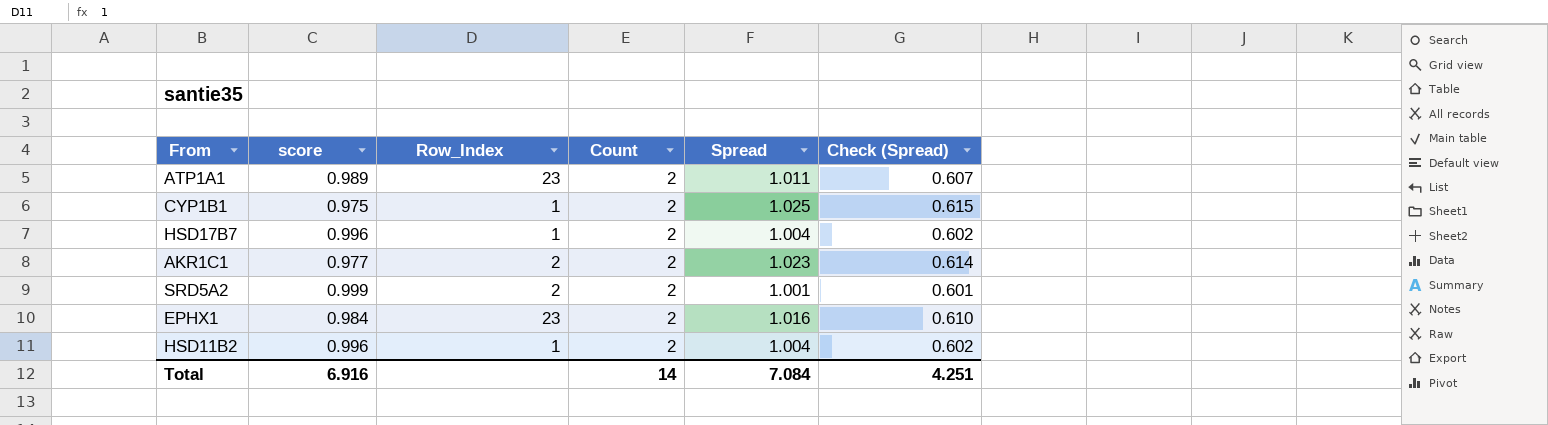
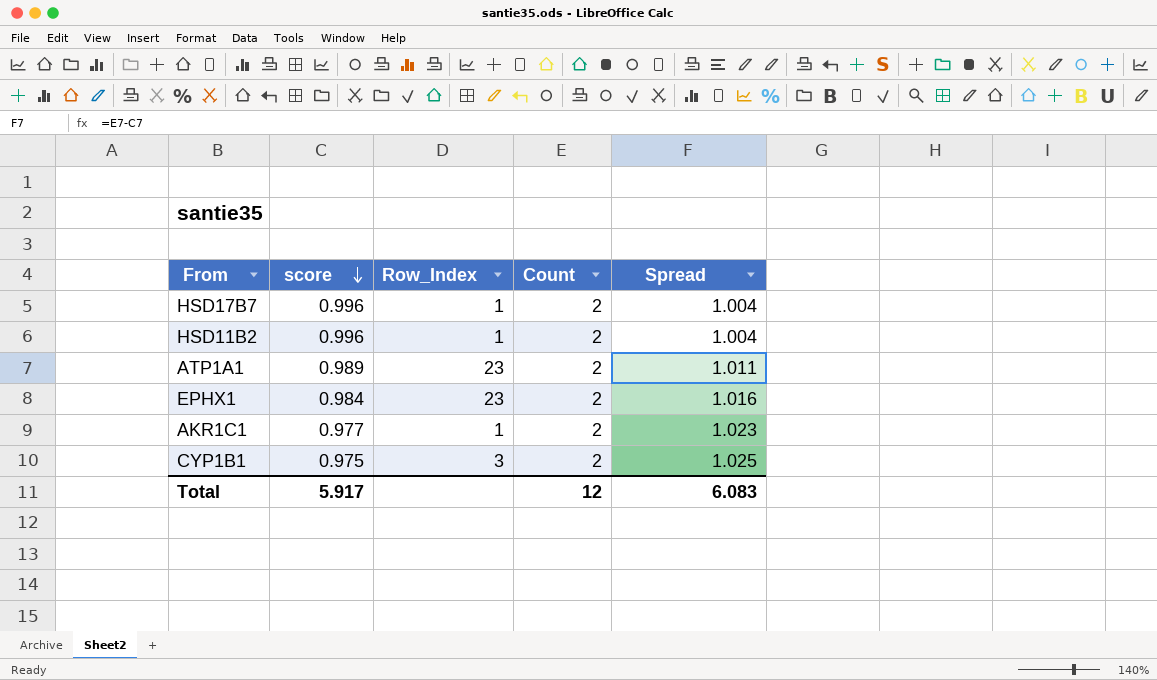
row order: none -> score descending
column Check (Spread) | formula: [Spread] * 0.6 -> none
row SRD5A2: 0.999 | 2 | 2 | 1.001 | 0.601 -> none
AKR1C1 | Row_Index: 2 -> 1
CYP1B1 | Row_Index: 1 -> 3
Total | score: 6.916 -> 5.917
Total | Count: 14 -> 12
Total | Spread: 7.084 -> 6.083

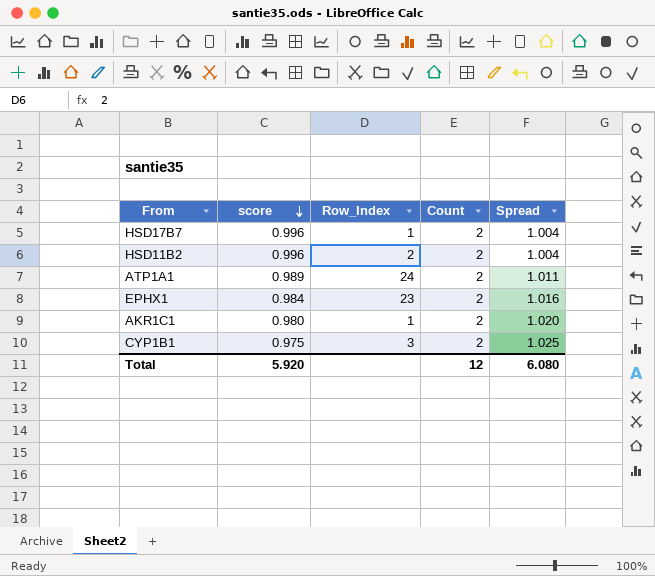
HSD11B2 | Row_Index: 1 -> 2
ATP1A1 | Row_Index: 23 -> 24
AKR1C1 | score: 0.977 -> 0.980
AKR1C1 | Spread: 1.023 -> 1.020
Total | score: 5.917 -> 5.920
Total | Spread: 6.083 -> 6.080

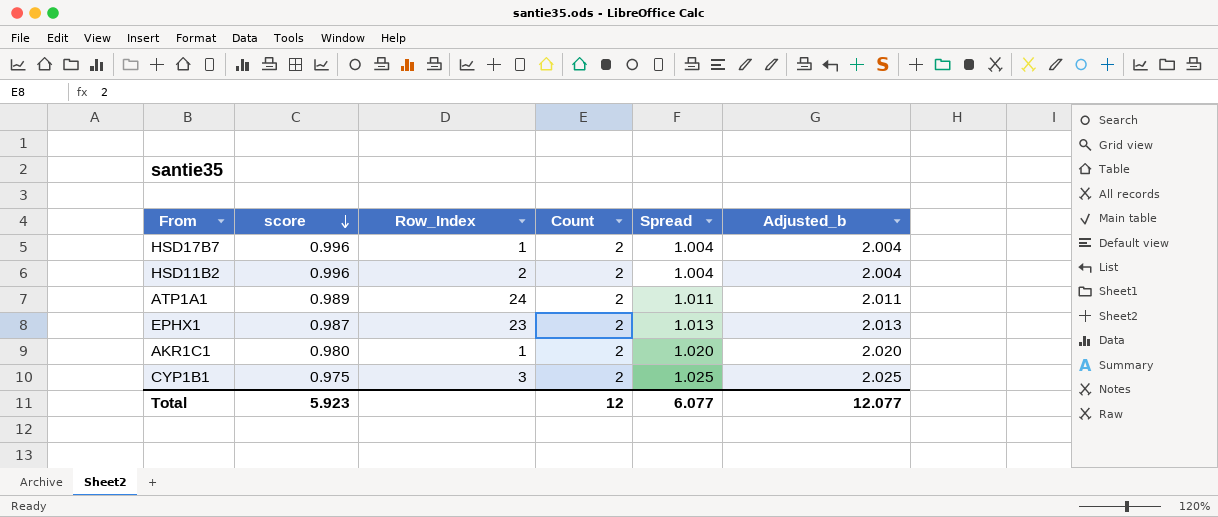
column Adjusted_b | formula: none -> [Spread] + 1
EPHX1 | score: 0.984 -> 0.987
EPHX1 | Spread: 1.016 -> 1.013
Total | score: 5.920 -> 5.923
Total | Spread: 6.080 -> 6.077

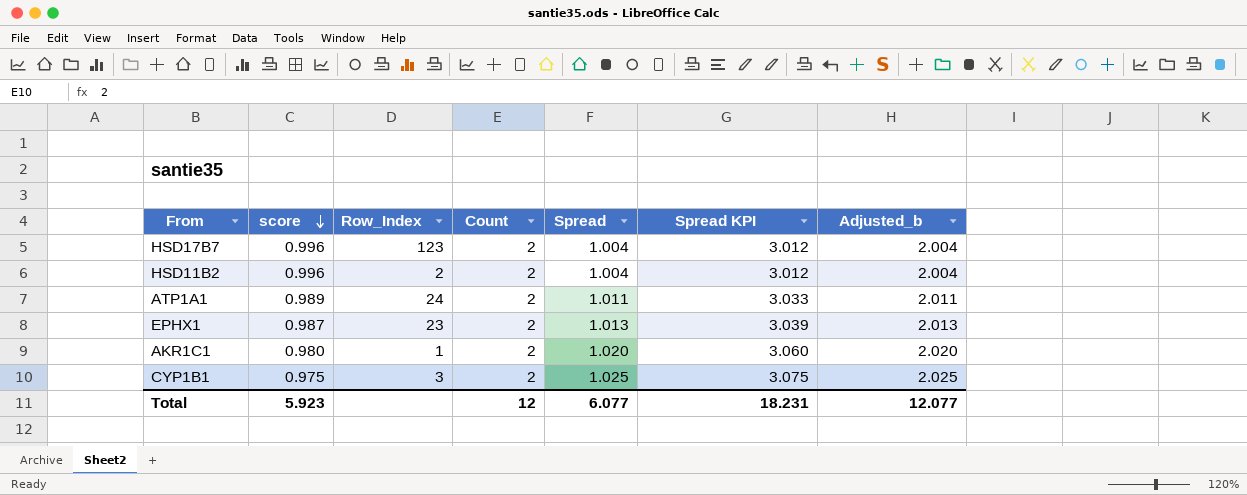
column Spread KPI | formula: none -> [Spread] * 3
HSD17B7 | Row_Index: 1 -> 123

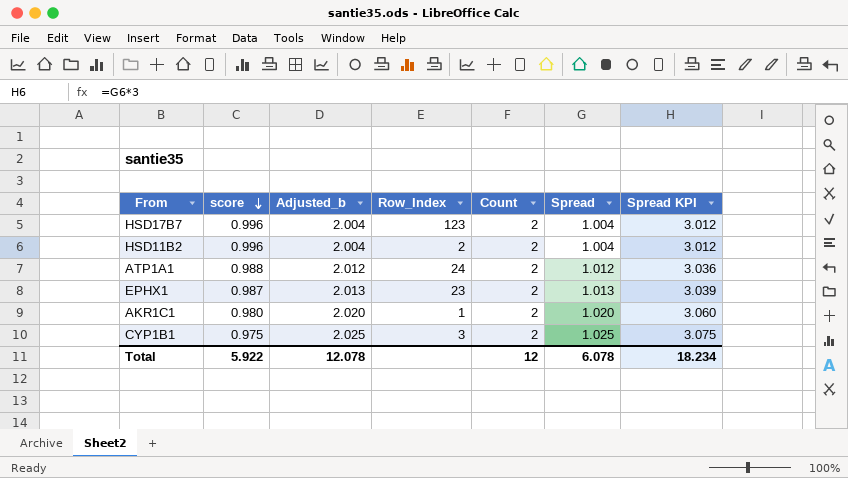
column Adjusted_b | position: 7 -> 3
ATP1A1 | score: 0.989 -> 0.988
ATP1A1 | Adjusted_b: 2.011 -> 2.012
ATP1A1 | Spread: 1.011 -> 1.012
ATP1A1 | Spread KPI: 3.033 -> 3.036
Total | score: 5.923 -> 5.922
Total | Adjusted_b: 12.077 -> 12.078
Total | Spread: 6.077 -> 6.078
Total | Spread KPI: 18.231 -> 18.234

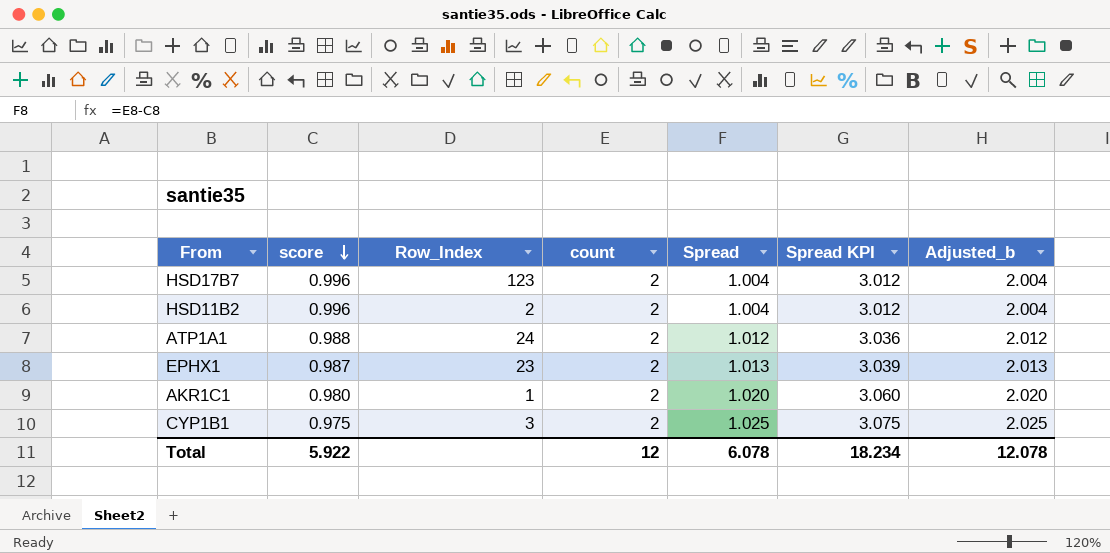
column name: Count -> count
column Adjusted_b | position: 3 -> 7

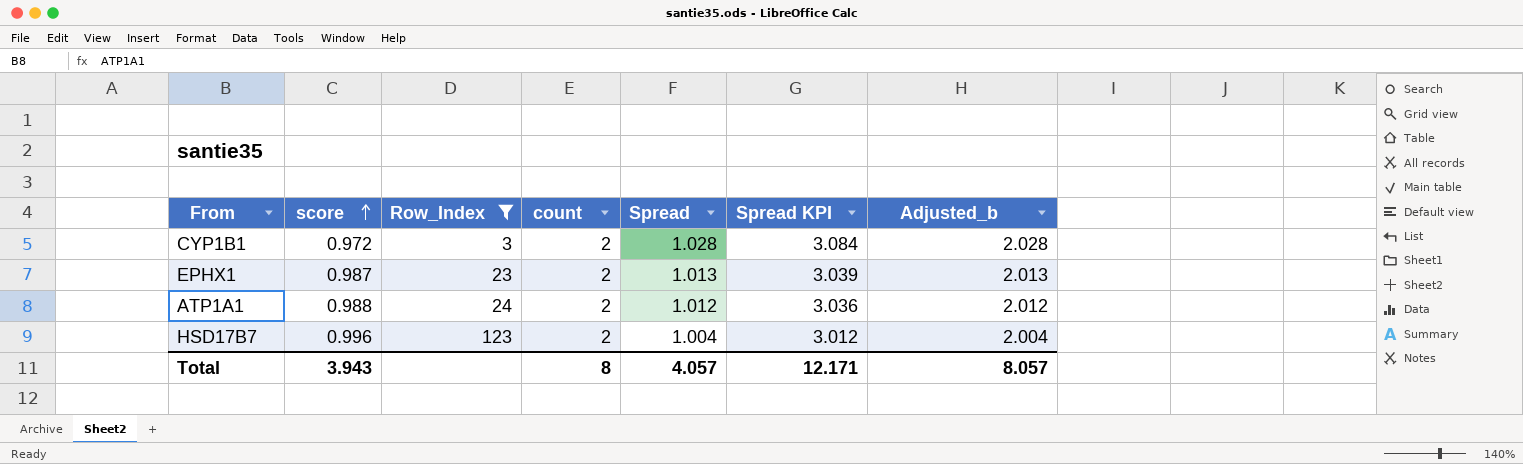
filter: none -> Row_Index >= 3
row order: score descending -> score ascending
CYP1B1 | score: 0.975 -> 0.972
CYP1B1 | Spread: 1.025 -> 1.028
CYP1B1 | Spread KPI: 3.075 -> 3.084
CYP1B1 | Adjusted_b: 2.025 -> 2.028
Total | score: 5.922 -> 3.943
Total | count: 12 -> 8
Total | Spread: 6.078 -> 4.057
Total | Spread KPI: 18.234 -> 12.171
Total | Adjusted_b: 12.078 -> 8.057

